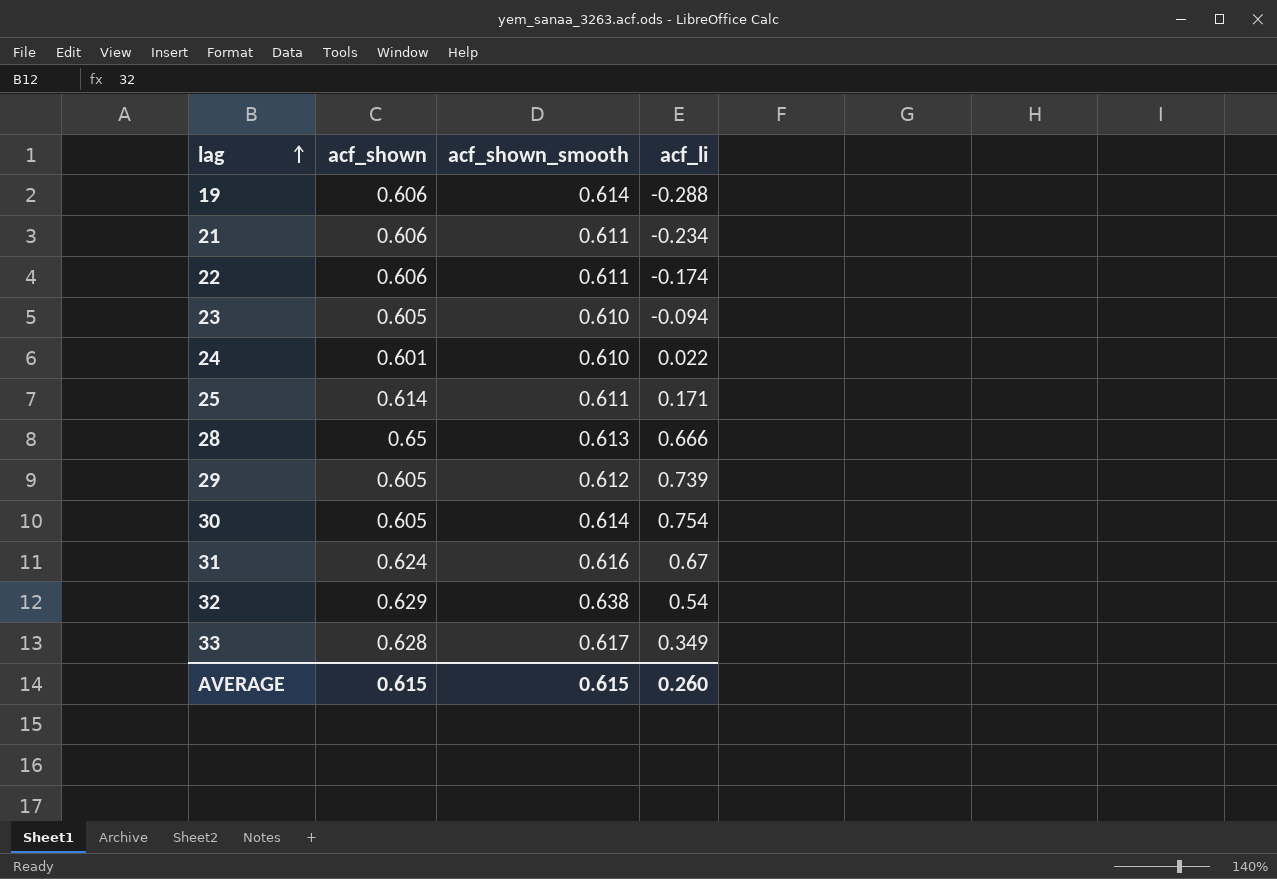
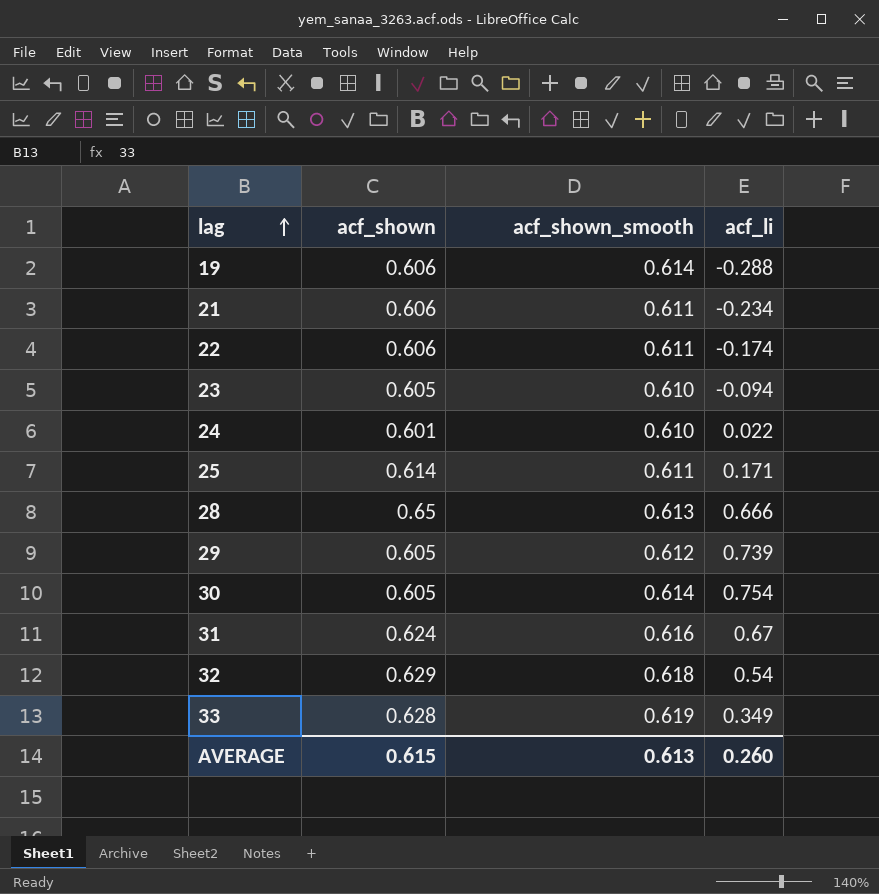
32 | acf_shown_smooth: 0.638 -> 0.618
33 | acf_shown_smooth: 0.617 -> 0.619
AVERAGE | acf_shown_smooth: 0.615 -> 0.613

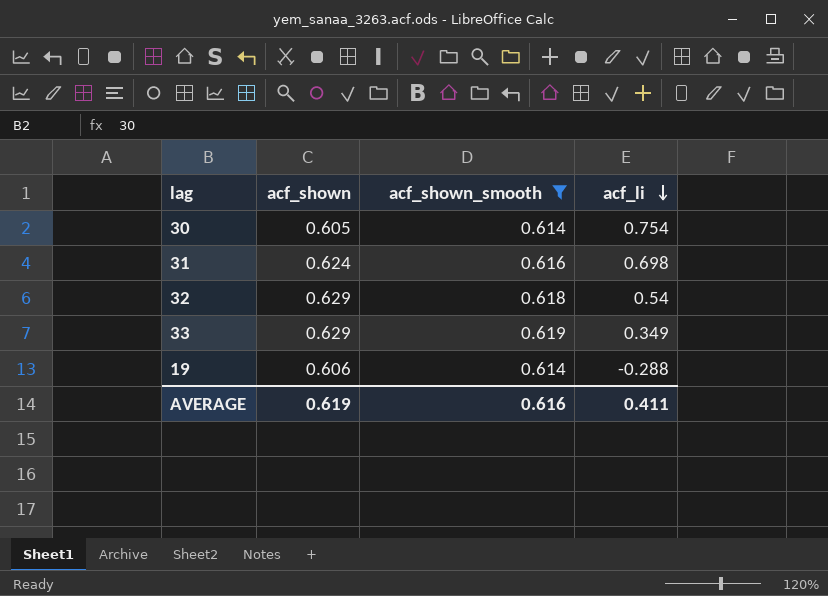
filter: none -> acf_shown_smooth >= 0.614
row order: lag ascending -> acf_li descending
31 | acf_li: 0.67 -> 0.698
33 | acf_shown: 0.628 -> 0.629
AVERAGE | acf_shown: 0.615 -> 0.619
AVERAGE | acf_shown_smooth: 0.613 -> 0.616
AVERAGE | acf_li: 0.260 -> 0.411

